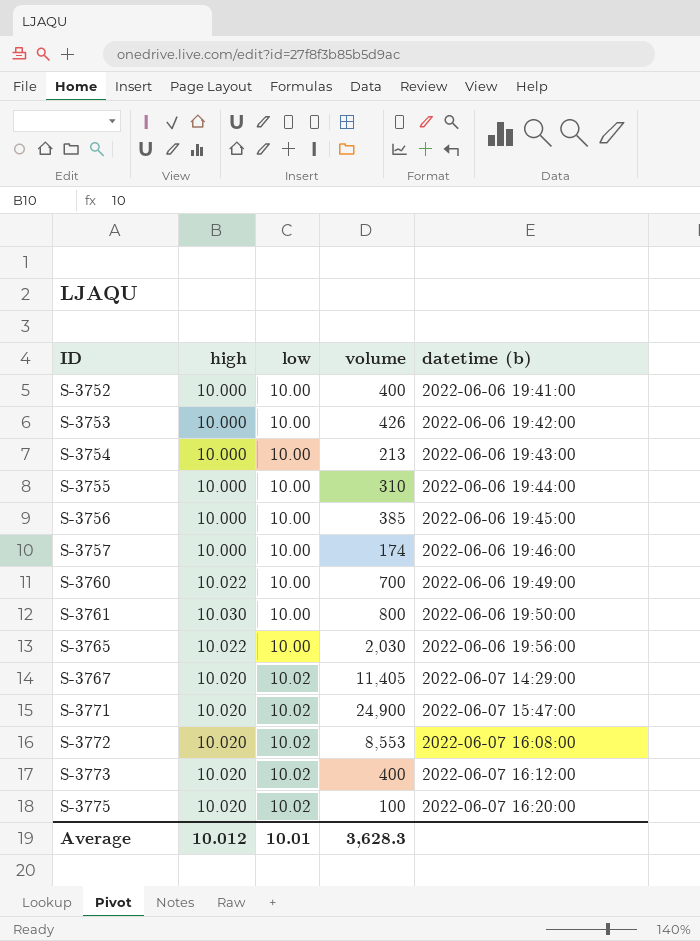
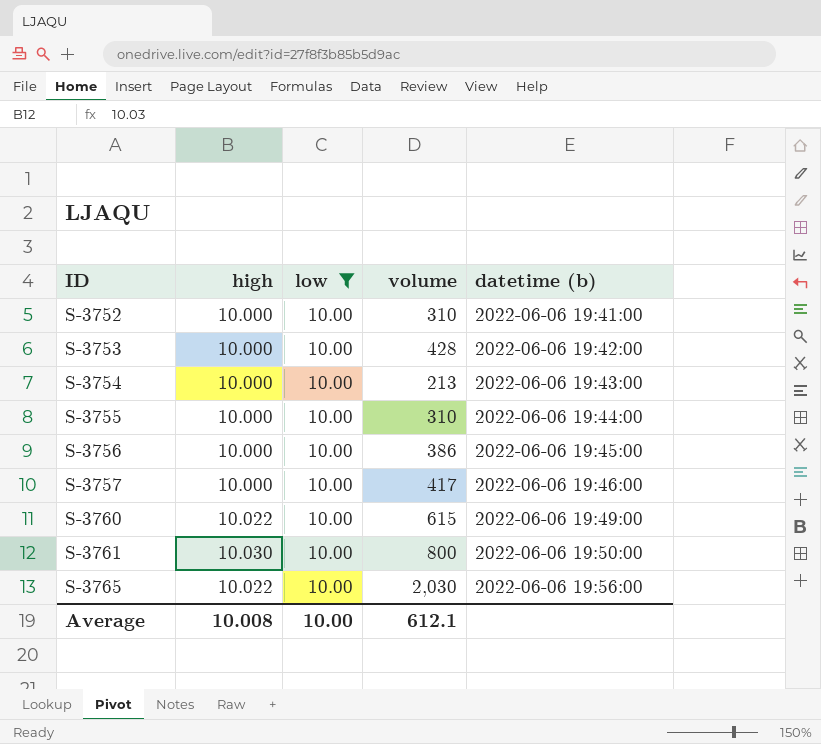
filter: none -> low = 10.00
S-3752 | volume: 400 -> 310
S-3753 | volume: 426 -> 428
S-3756 | volume: 385 -> 386
S-3757 | volume: 174 -> 417
S-3760 | volume: 700 -> 615
Average | high: 10.012 -> 10.008
Average | low: 10.01 -> 10.00
Average | volume: 3,628.3 -> 612.1

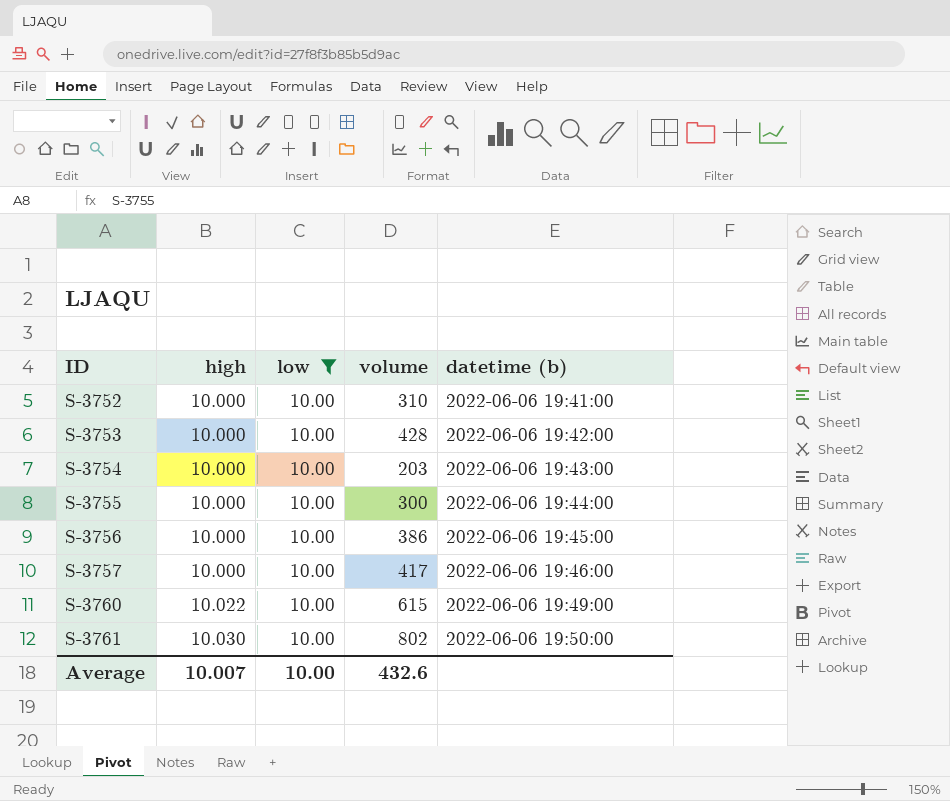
row S-3765: 10.022 | 10.00 | 2,030 | 2022-06-06 19:56:00 -> none
S-3754 | volume: 213 -> 203
S-3755 | volume: 310 -> 300
S-3761 | volume: 800 -> 802
Average | high: 10.008 -> 10.007
Average | volume: 612.1 -> 432.6

